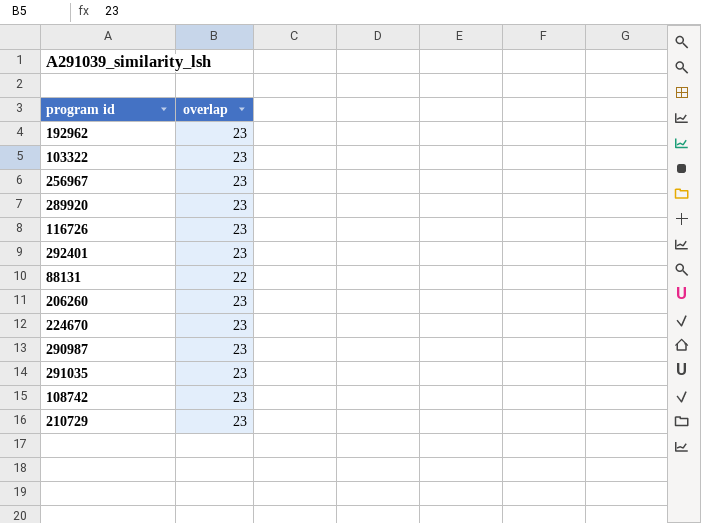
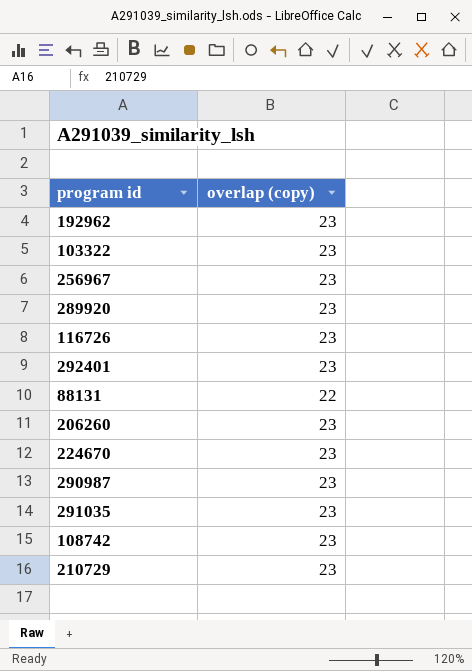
column name: overlap -> overlap (copy)

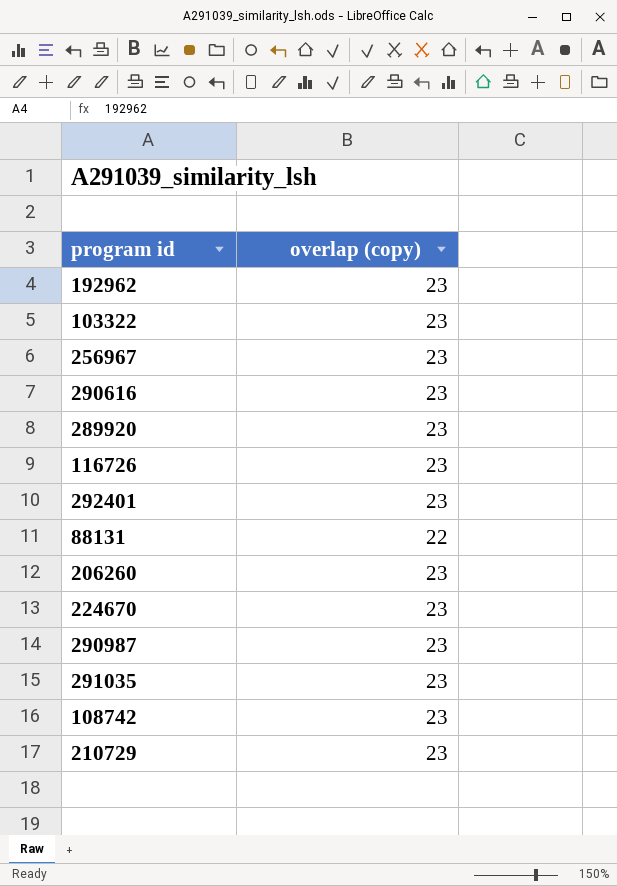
row 290616: none -> 23

